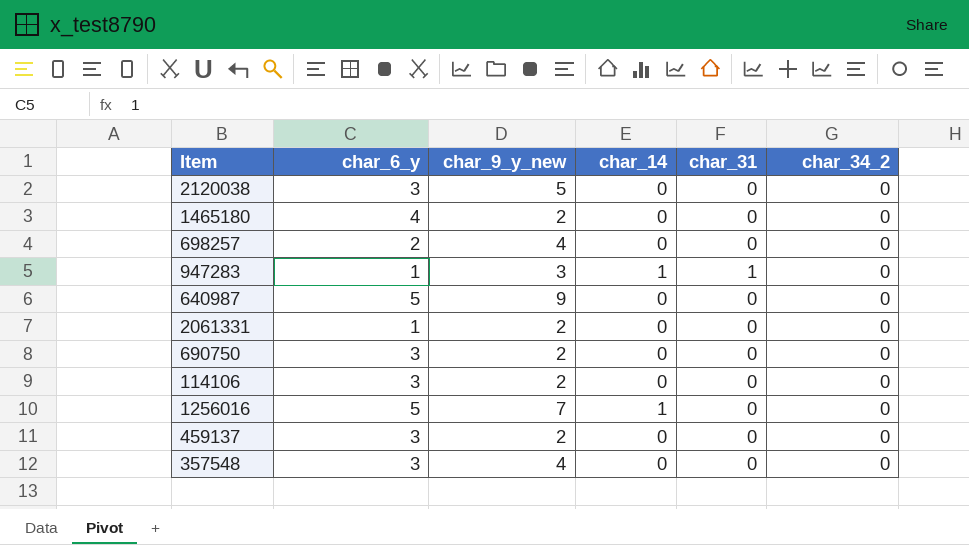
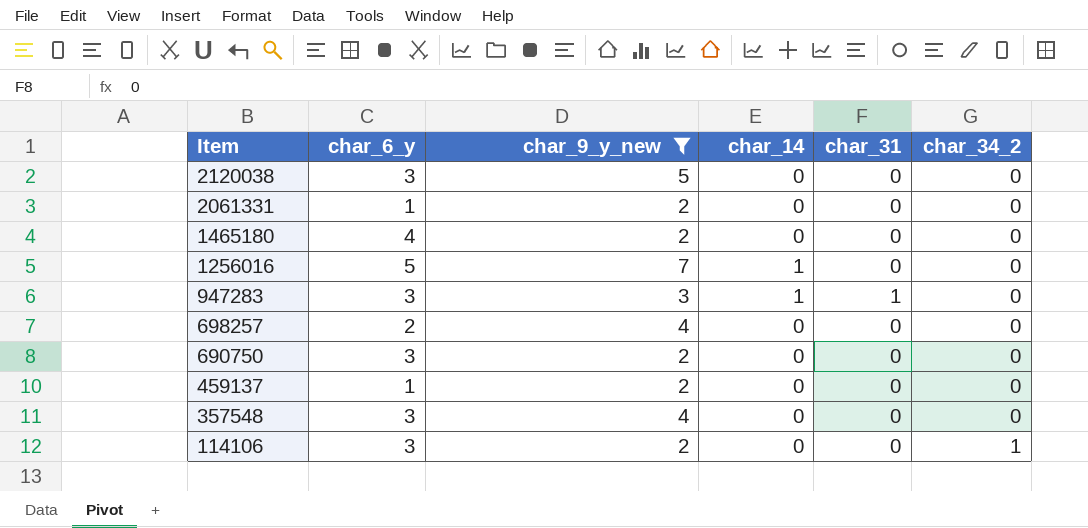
filter: none -> char_9_y_new != 9
row order: none -> Item descending
947283 | char_6_y: 1 -> 3
459137 | char_6_y: 3 -> 1
114106 | char_34_2: 0 -> 1

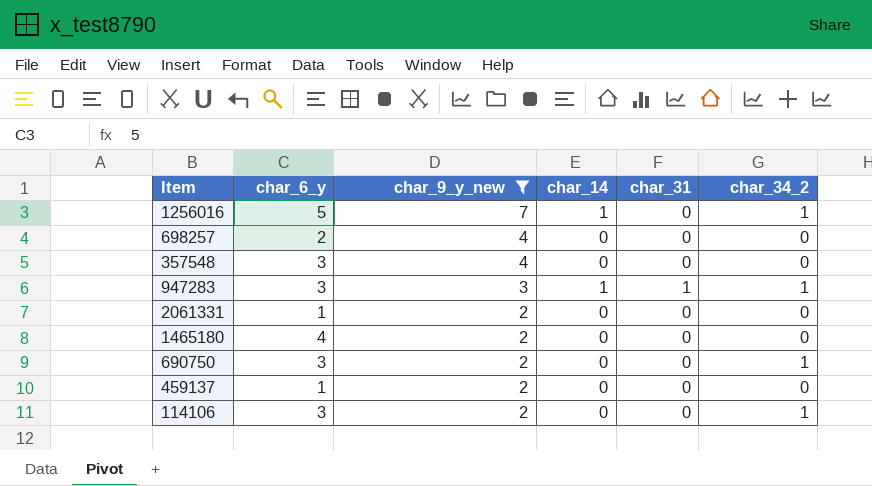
row order: Item descending -> char_9_y_new descending
row 2120038: 3 | 5 | 0 | 0 | 0 -> none
1256016 | char_34_2: 0 -> 1
947283 | char_34_2: 0 -> 1
690750 | char_34_2: 0 -> 1

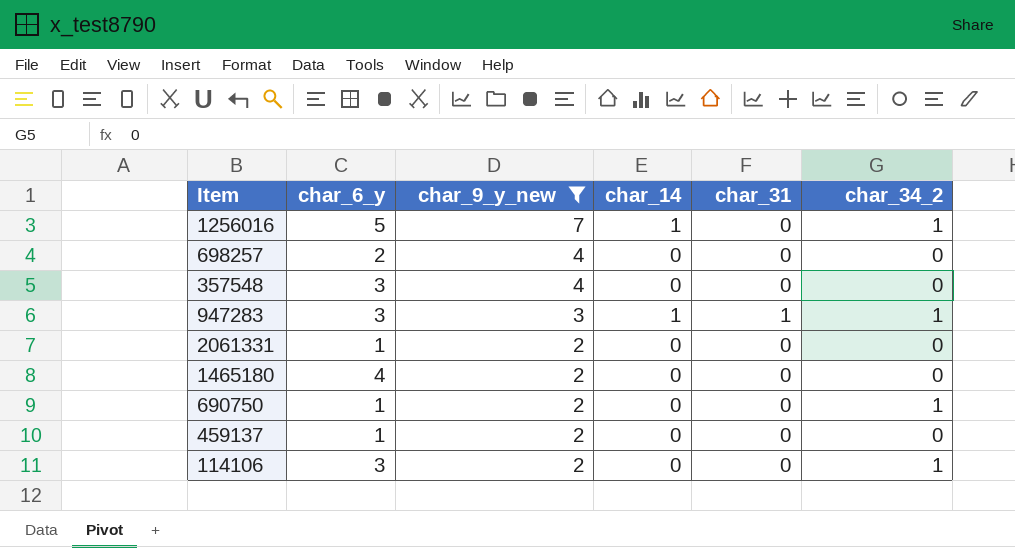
690750 | char_6_y: 3 -> 1

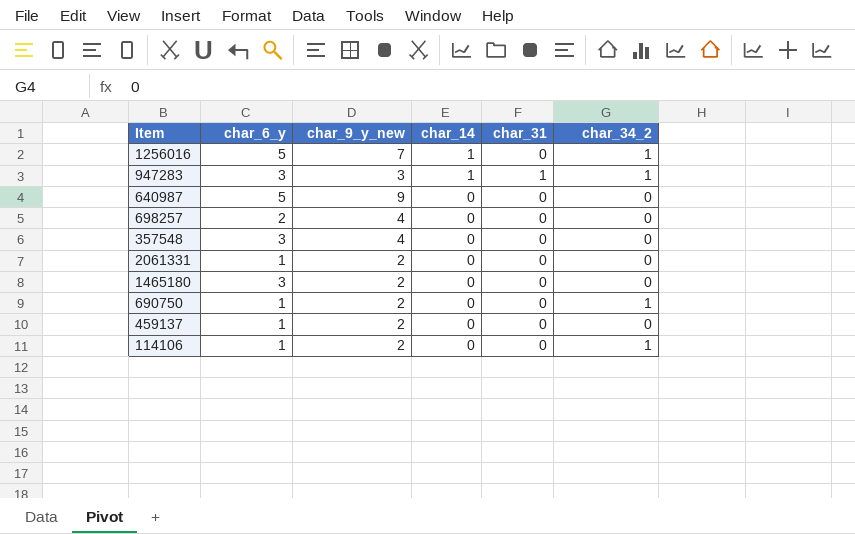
filter: char_9_y_new != 9 -> none
row order: char_9_y_new descending -> char_14 descending
1465180 | char_6_y: 4 -> 3
114106 | char_6_y: 3 -> 1

